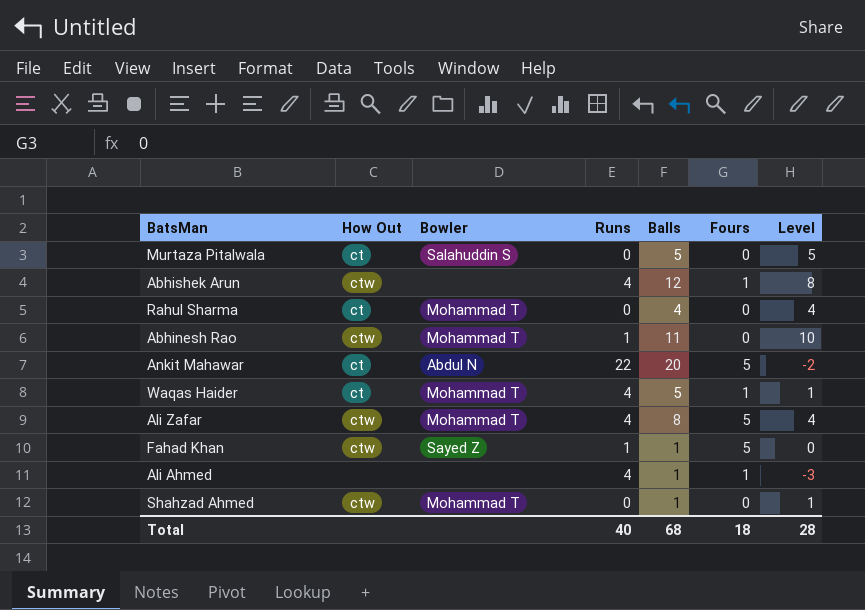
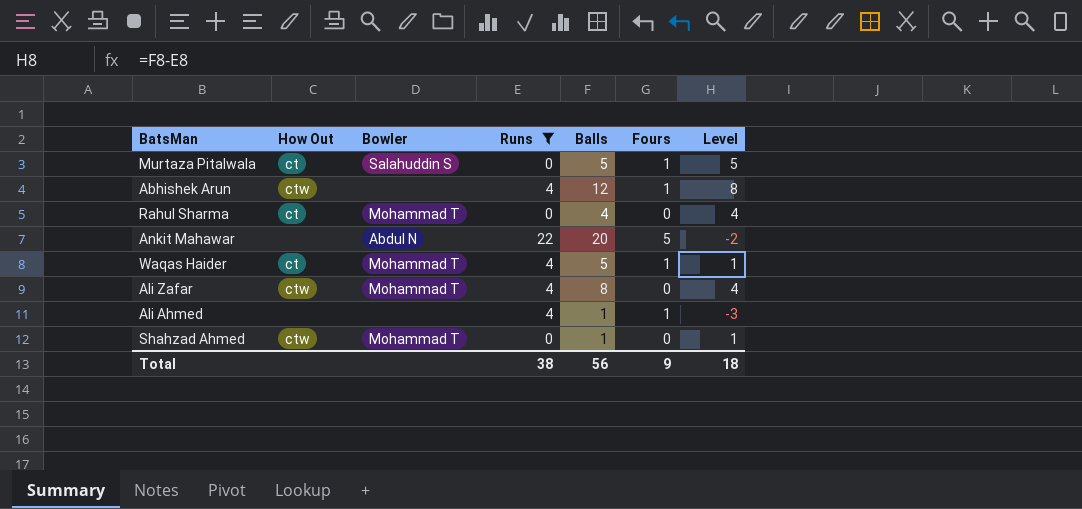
filter: none -> Runs != 1
Murtaza Pitalwala | Fours: 0 -> 1
Ankit Mahawar | How Out: ct -> none
Ali Zafar | Fours: 5 -> 0
Total | Runs: 40 -> 38
Total | Balls: 68 -> 56
Total | Fours: 18 -> 9
Total | Level: 28 -> 18

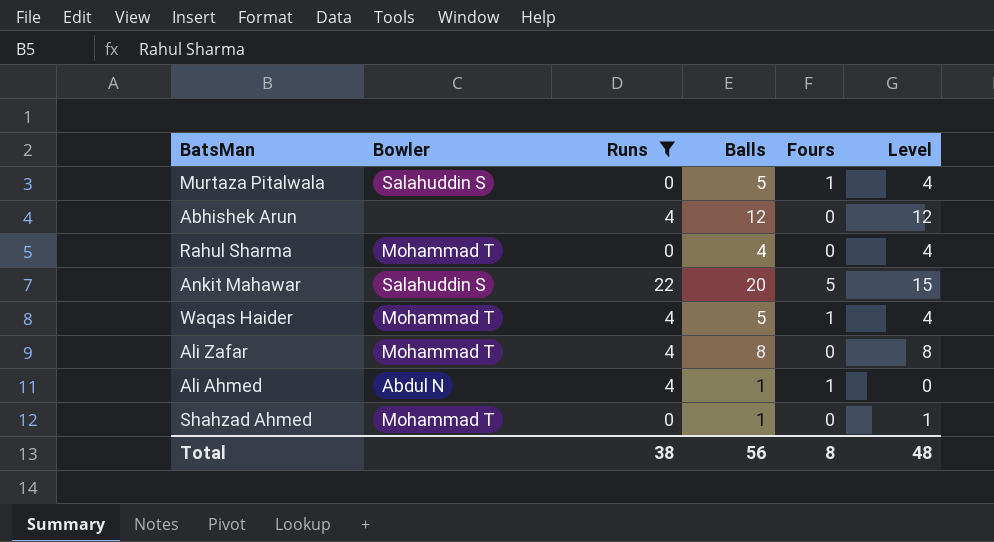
column How Out | position: 2 -> none
column Level | formula: [Balls] - [Runs] -> [Balls] - [Fours]
Abhishek Arun | Fours: 1 -> 0
Ankit Mahawar | Bowler: Abdul N -> Salahuddin S
Ali Ahmed | Bowler: none -> Abdul N
Total | Fours: 9 -> 8
Total | Level: 18 -> 48

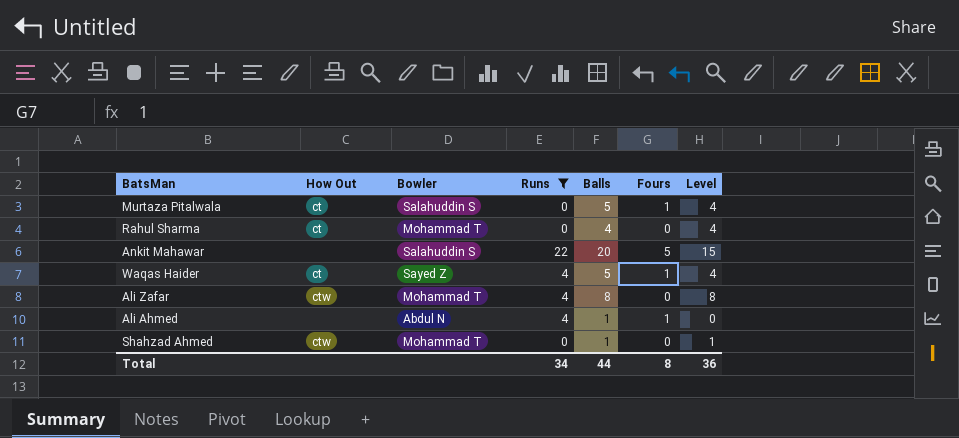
column How Out | position: none -> 2
row Abhishek Arun: none | 4 | 12 | 0 | 12 -> none
Waqas Haider | Bowler: Mohammad T -> Sayed Z
Total | Runs: 38 -> 34
Total | Balls: 56 -> 44
Total | Level: 48 -> 36

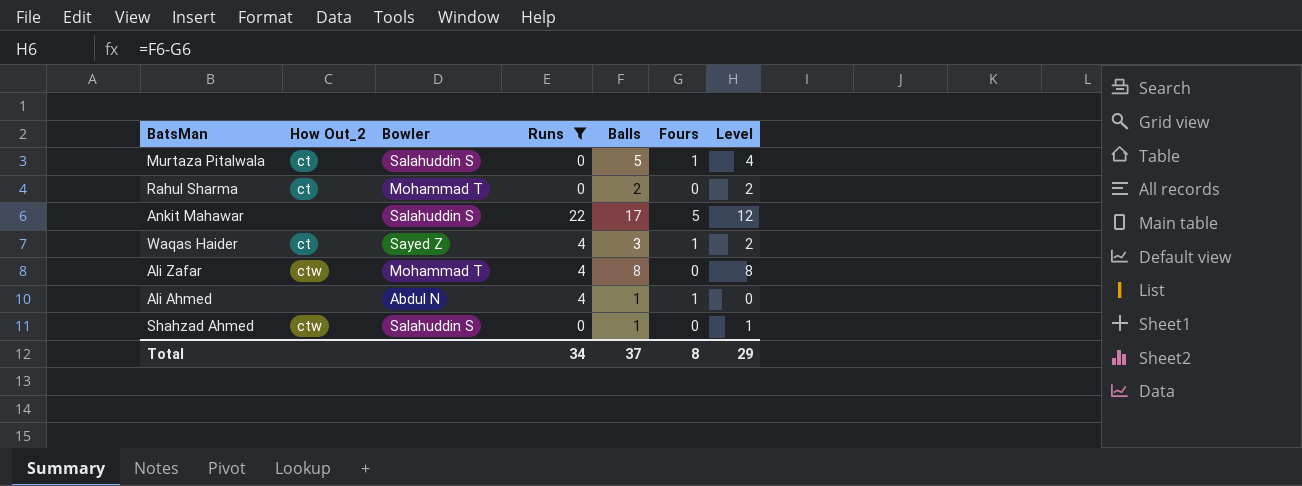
column name: How Out -> How Out_2
Rahul Sharma | Balls: 4 -> 2
Rahul Sharma | Level: 4 -> 2
Ankit Mahawar | Balls: 20 -> 17
Ankit Mahawar | Level: 15 -> 12
Waqas Haider | Balls: 5 -> 3
Waqas Haider | Level: 4 -> 2
Shahzad Ahmed | Bowler: Mohammad T -> Salahuddin S
Total | Balls: 44 -> 37
Total | Level: 36 -> 29

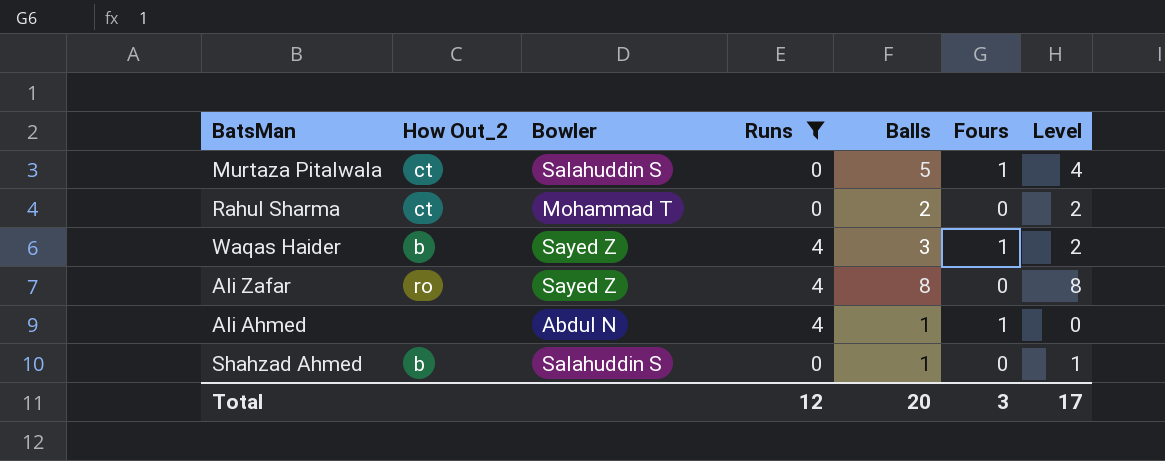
row Ankit Mahawar: none | Salahuddin S | 22 | 17 | 5 | 12 -> none
Waqas Haider | How Out_2: ct -> b
Ali Zafar | How Out_2: ctw -> ro
Ali Zafar | Bowler: Mohammad T -> Sayed Z
Shahzad Ahmed | How Out_2: ctw -> b
Total | Runs: 34 -> 12
Total | Balls: 37 -> 20
Total | Fours: 8 -> 3
Total | Level: 29 -> 17

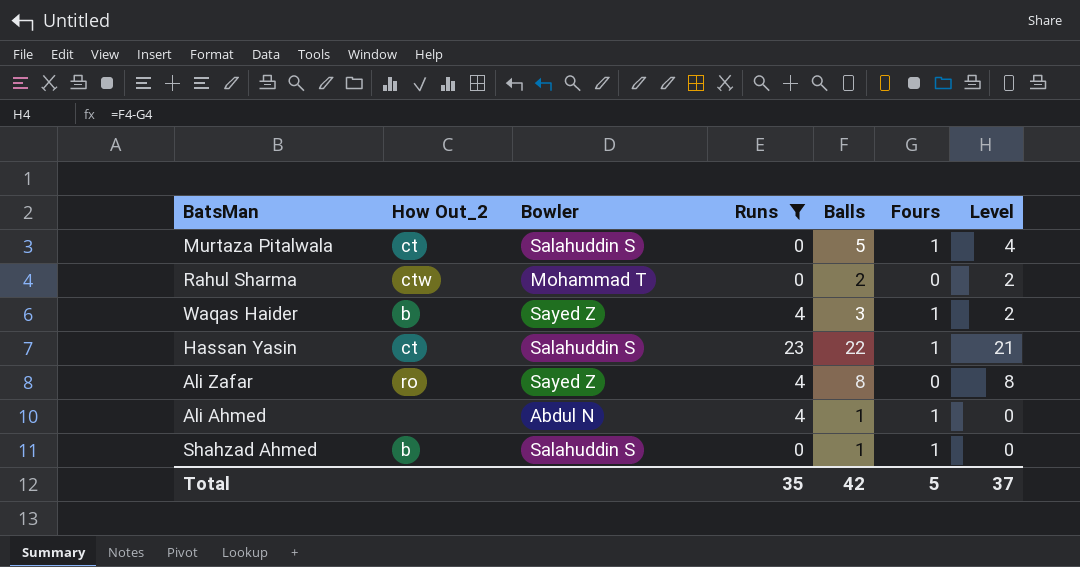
Rahul Sharma | How Out_2: ct -> ctw
row Hassan Yasin: none -> ct | Salahuddin S | 23 | 22 | 1 | 21
Shahzad Ahmed | Fours: 0 -> 1
Shahzad Ahmed | Level: 1 -> 0
Total | Runs: 12 -> 35
Total | Balls: 20 -> 42
Total | Fours: 3 -> 5
Total | Level: 17 -> 37

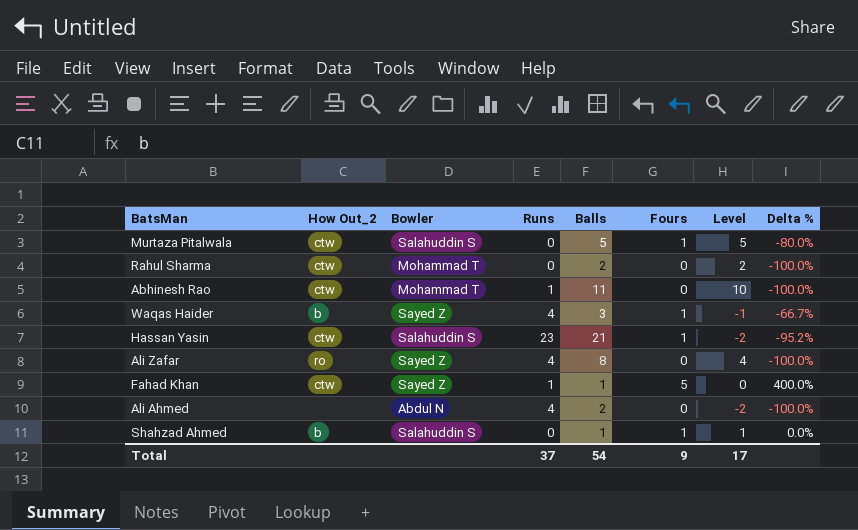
filter: Runs != 1 -> none
column Level | formula: [Balls] - [Fours] -> [Balls] - [Runs]
column Delta % | formula: none -> ([Fours] - [Balls]) / [Balls]
Murtaza Pitalwala | How Out_2: ct -> ctw
Hassan Yasin | How Out_2: ct -> ctw
Hassan Yasin | Balls: 22 -> 21
Ali Ahmed | Balls: 1 -> 2
Ali Ahmed | Fours: 1 -> 0
Total | Runs: 35 -> 37
Total | Balls: 42 -> 54
Total | Fours: 5 -> 9
Total | Level: 37 -> 17

